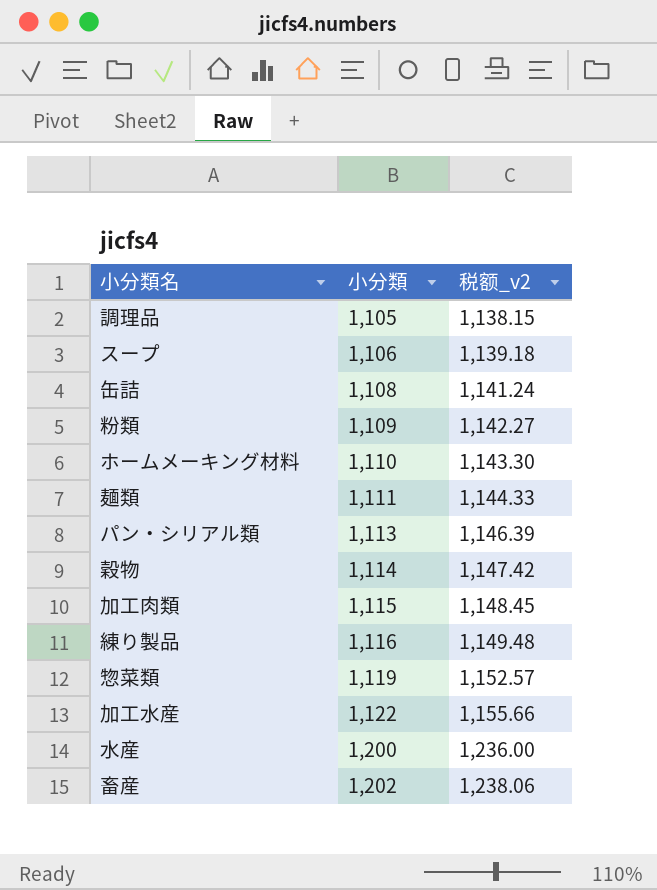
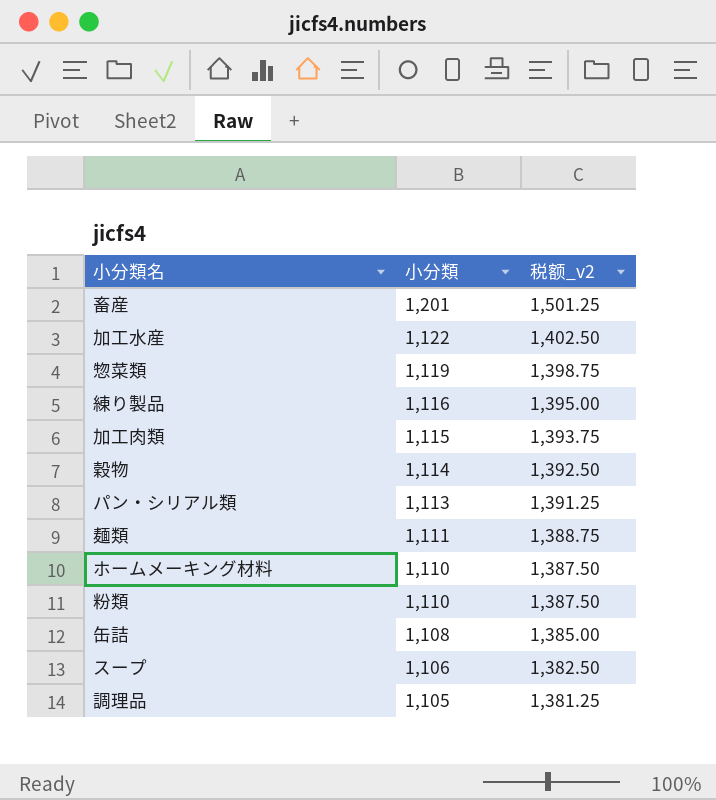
row order: 小分類 ascending -> 小分類 descending
column 税额_v2 | formula: [小分類] * 1.03 -> [小分類] * 1.25
row 水産: 1,200 | 1,236.00 -> none
畜産 | 小分類: 1,202 -> 1,201
粉類 | 小分類: 1,109 -> 1,110

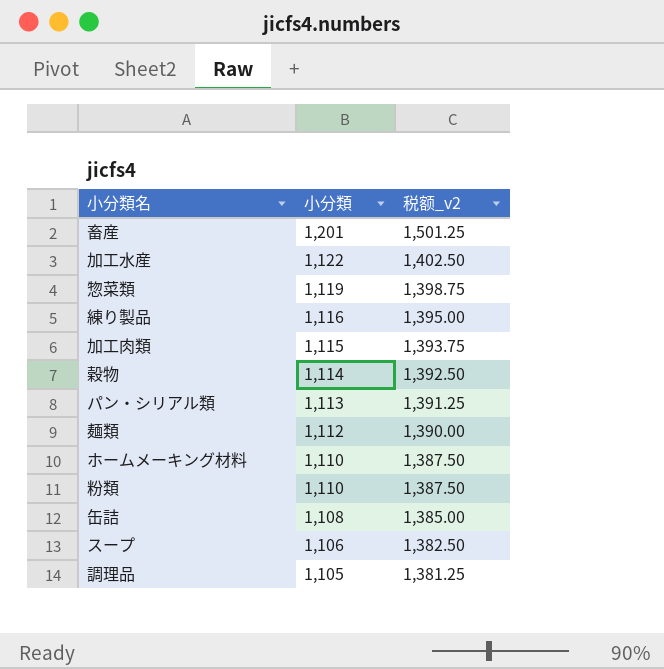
麺類 | 小分類: 1,111 -> 1,112
麺類 | 税额_v2: 1,388.75 -> 1,390.00

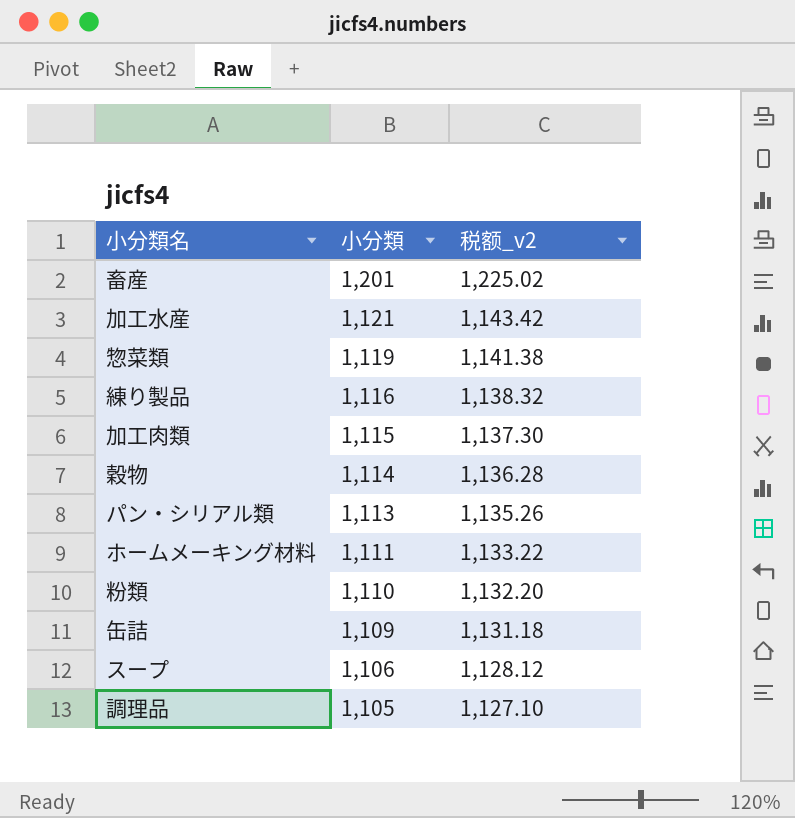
column 税额_v2 | formula: [小分類] * 1.25 -> [小分類] * 1.02
row 麺類: 1,112 | 1,390.00 -> none
加工水産 | 小分類: 1,122 -> 1,121
ホームメーキング材料 | 小分類: 1,110 -> 1,111
缶詰 | 小分類: 1,108 -> 1,109

